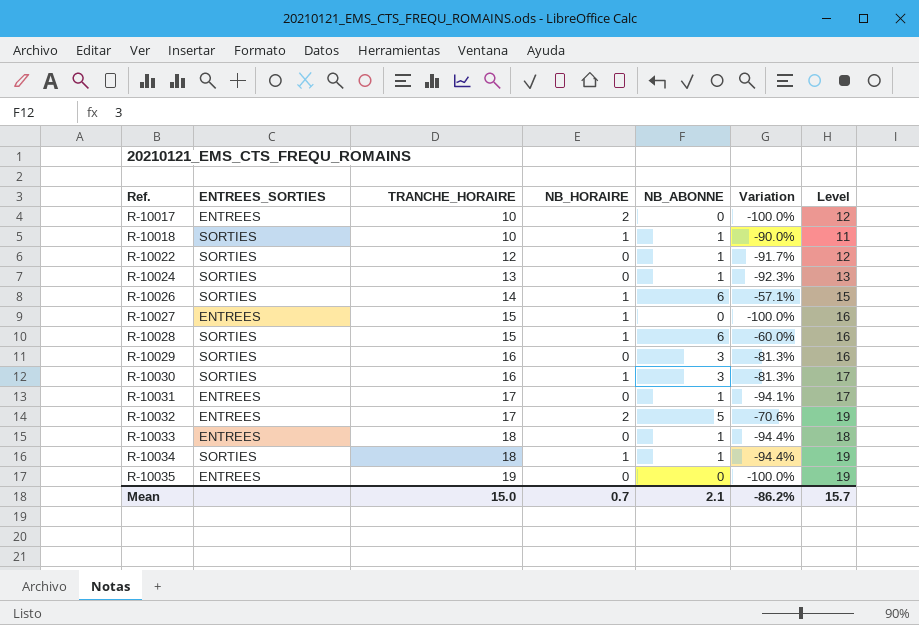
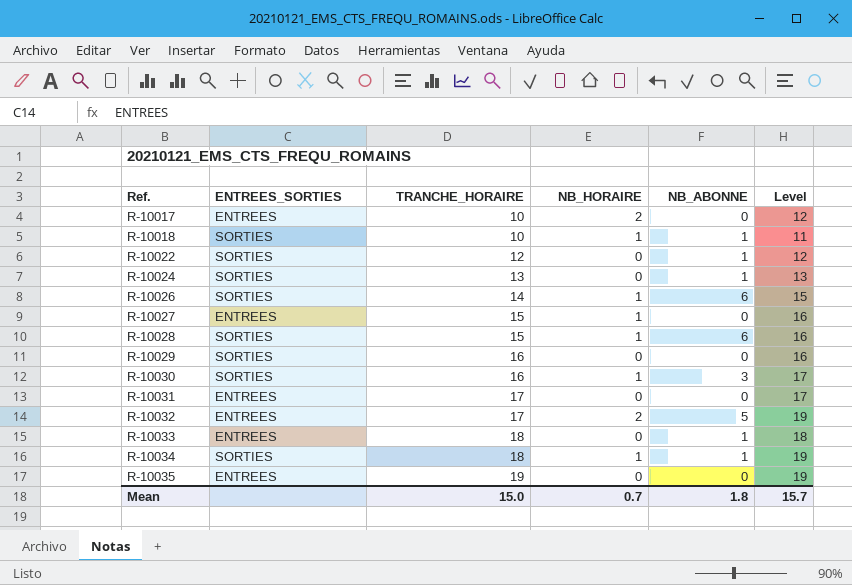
column Variation | formula: ([NB_ABONNE] - [TRANCHE_HORAIRE]) / [TRANCHE_HORAIRE] -> none
R-10029 | NB_ABONNE: 3 -> 0
R-10031 | NB_ABONNE: 1 -> 0
Mean | NB_ABONNE: 2.1 -> 1.8

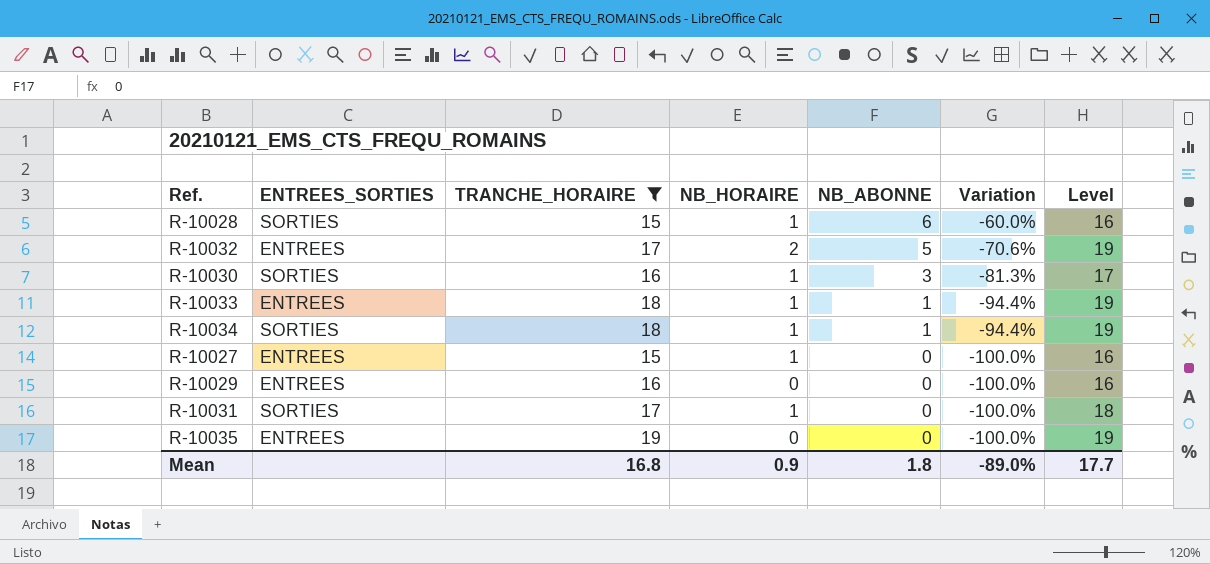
filter: none -> TRANCHE_HORAIRE >= 15
row order: Ref. ascending -> NB_ABONNE descending
column Variation | formula: none -> ([NB_ABONNE] - [TRANCHE_HORAIRE]) / [TRANCHE_HORAIRE]
R-10033 | NB_HORAIRE: 0 -> 1
R-10033 | Level: 18 -> 19
R-10029 | ENTREES_SORTIES: SORTIES -> ENTREES
R-10031 | ENTREES_SORTIES: ENTREES -> SORTIES
R-10031 | NB_HORAIRE: 0 -> 1
R-10031 | Level: 17 -> 18
Mean | TRANCHE_HORAIRE: 15.0 -> 16.8
Mean | NB_HORAIRE: 0.7 -> 0.9
Mean | Level: 15.7 -> 17.7

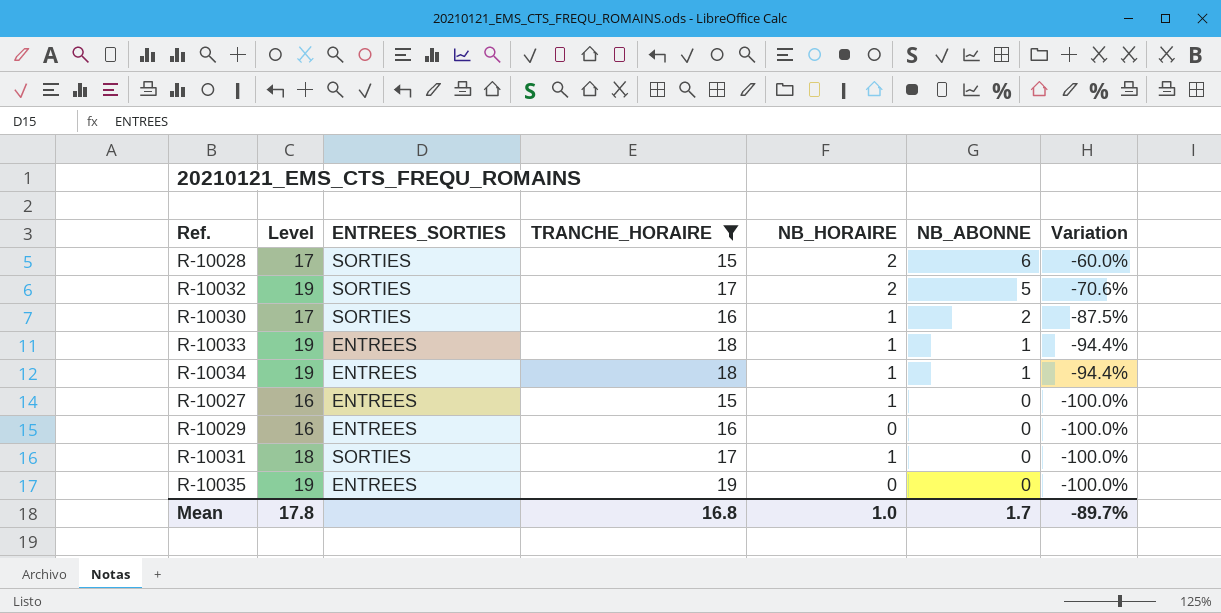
column Level | position: 7 -> 2
R-10028 | Level: 16 -> 17
R-10028 | NB_HORAIRE: 1 -> 2
R-10032 | ENTREES_SORTIES: ENTREES -> SORTIES
R-10030 | NB_ABONNE: 3 -> 2
R-10030 | Variation: -81.3% -> -87.5%
R-10034 | ENTREES_SORTIES: SORTIES -> ENTREES
Mean | Level: 17.7 -> 17.8
Mean | NB_HORAIRE: 0.9 -> 1.0
Mean | NB_ABONNE: 1.8 -> 1.7
Mean | Variation: -89.0% -> -89.7%

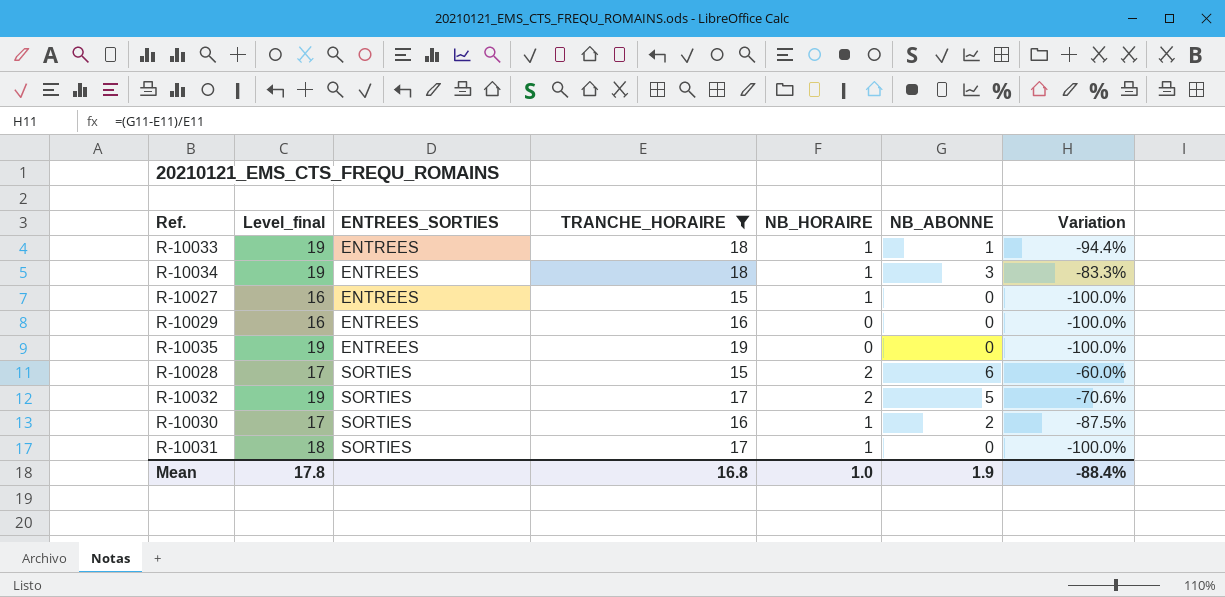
row order: NB_ABONNE descending -> ENTREES_SORTIES ascending
column name: Level -> Level_final
R-10034 | NB_ABONNE: 1 -> 3
R-10034 | Variation: -94.4% -> -83.3%
Mean | NB_ABONNE: 1.7 -> 1.9
Mean | Variation: -89.7% -> -88.4%

